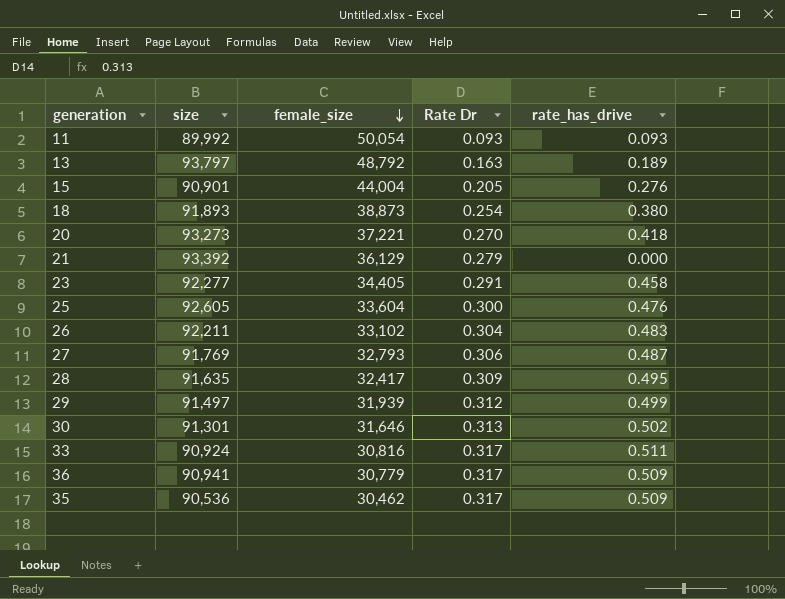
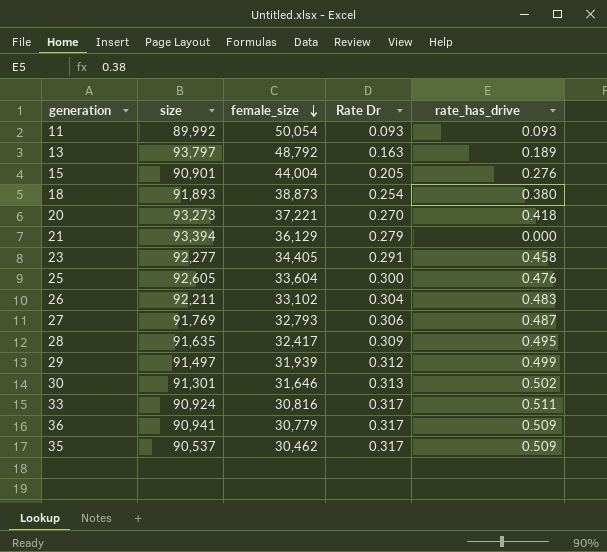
21 | size: 93,392 -> 93,394
35 | size: 90,536 -> 90,537

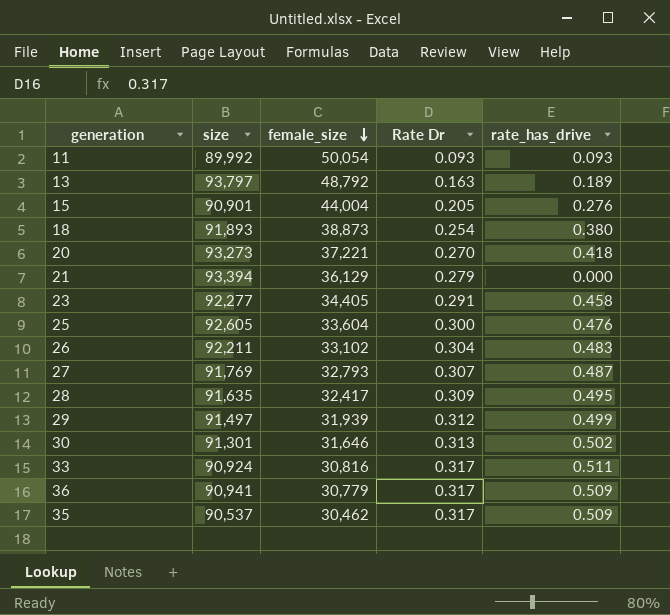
27 | Rate Dr: 0.306 -> 0.307

